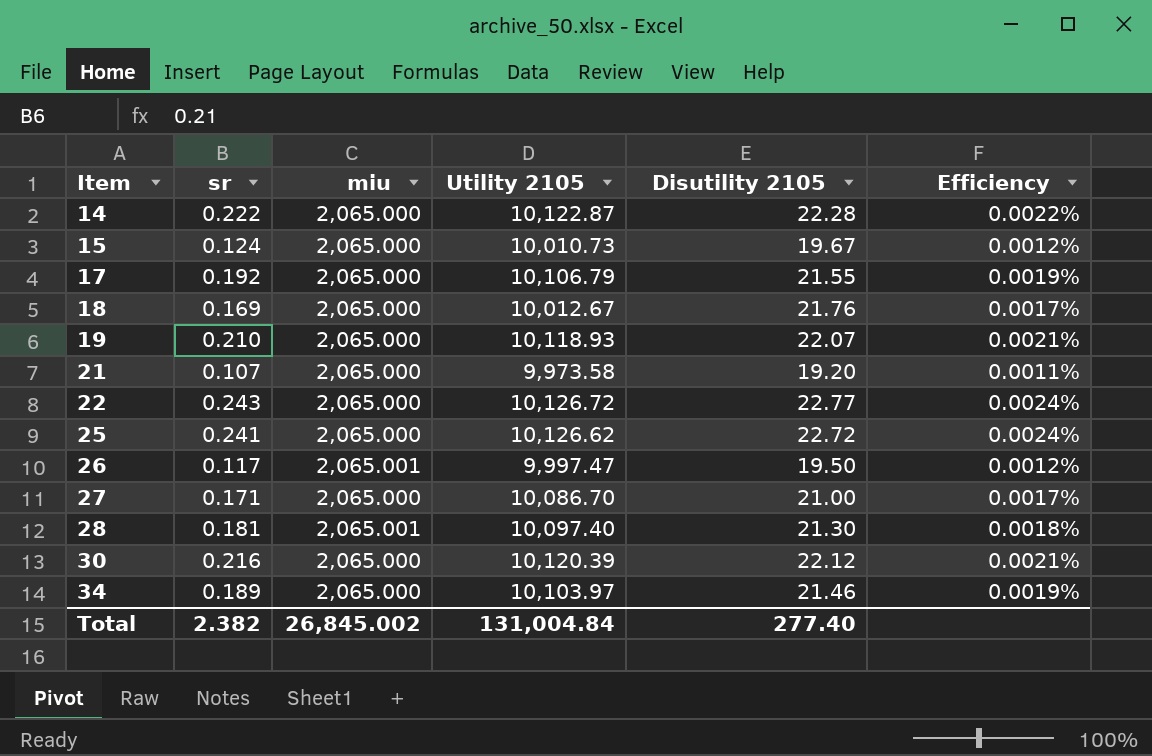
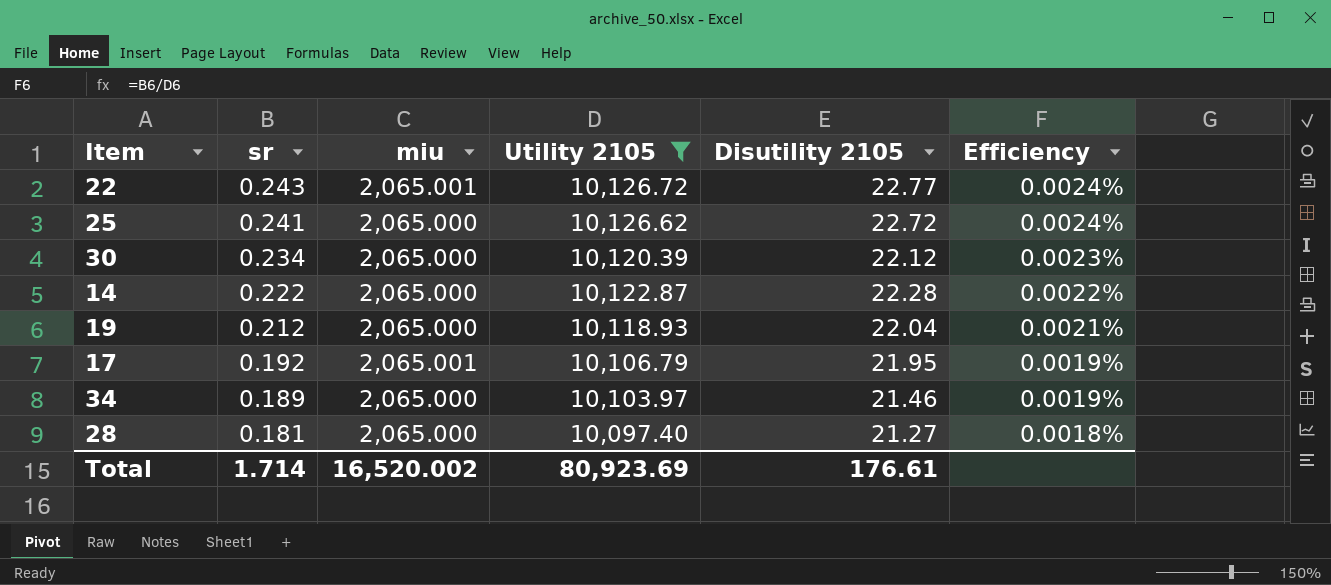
filter: none -> Utility 2105 >= 10,097.40
row order: Item ascending -> sr descending
22 | miu: 2,065.000 -> 2,065.001
30 | sr: 0.216 -> 0.234
30 | Efficiency: 0.0021% -> 0.0023%
19 | sr: 0.210 -> 0.212
19 | Disutility 2105: 22.07 -> 22.04
17 | miu: 2,065.000 -> 2,065.001
17 | Disutility 2105: 21.55 -> 21.95
28 | miu: 2,065.001 -> 2,065.000
28 | Disutility 2105: 21.30 -> 21.27
Total | sr: 2.382 -> 1.714
Total | miu: 26,845.002 -> 16,520.002
Total | Utility 2105: 131,004.84 -> 80,923.69
Total | Disutility 2105: 277.40 -> 176.61

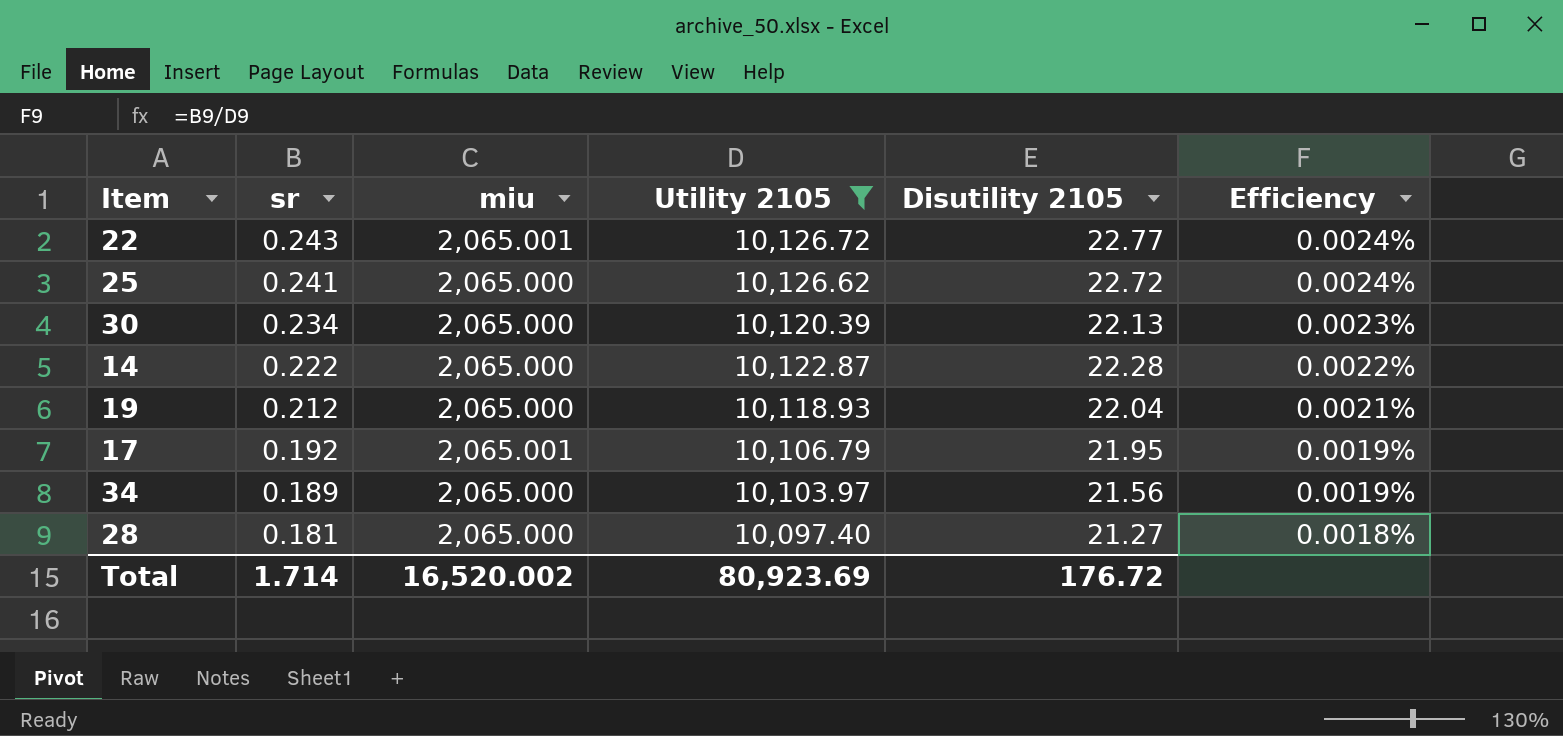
30 | Disutility 2105: 22.12 -> 22.13
34 | Disutility 2105: 21.46 -> 21.56
Total | Disutility 2105: 176.61 -> 176.72

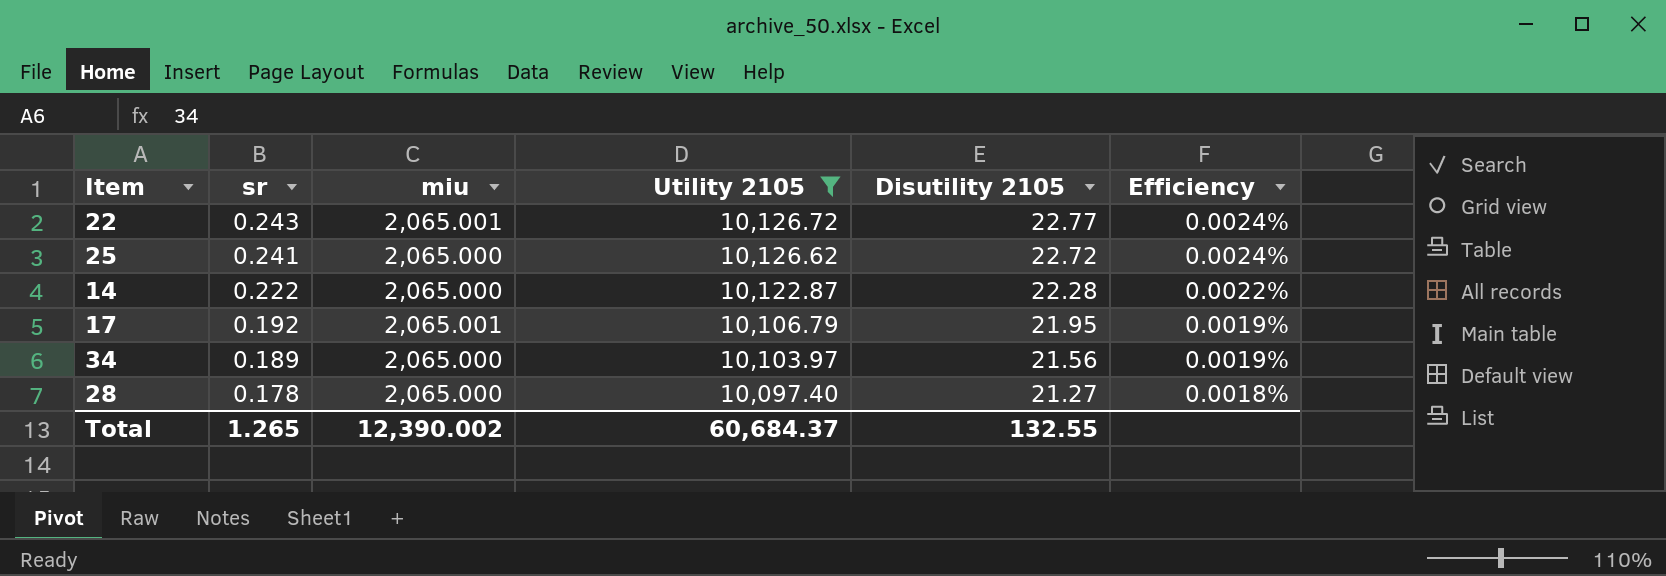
row 30: 0.234 | 2,065.000 | 10,120.39 | 22.13 | 0.0023% -> none
row 19: 0.212 | 2,065.000 | 10,118.93 | 22.04 | 0.0021% -> none
28 | sr: 0.181 -> 0.178
Total | sr: 1.714 -> 1.265
Total | miu: 16,520.002 -> 12,390.002
Total | Utility 2105: 80,923.69 -> 60,684.37
Total | Disutility 2105: 176.72 -> 132.55

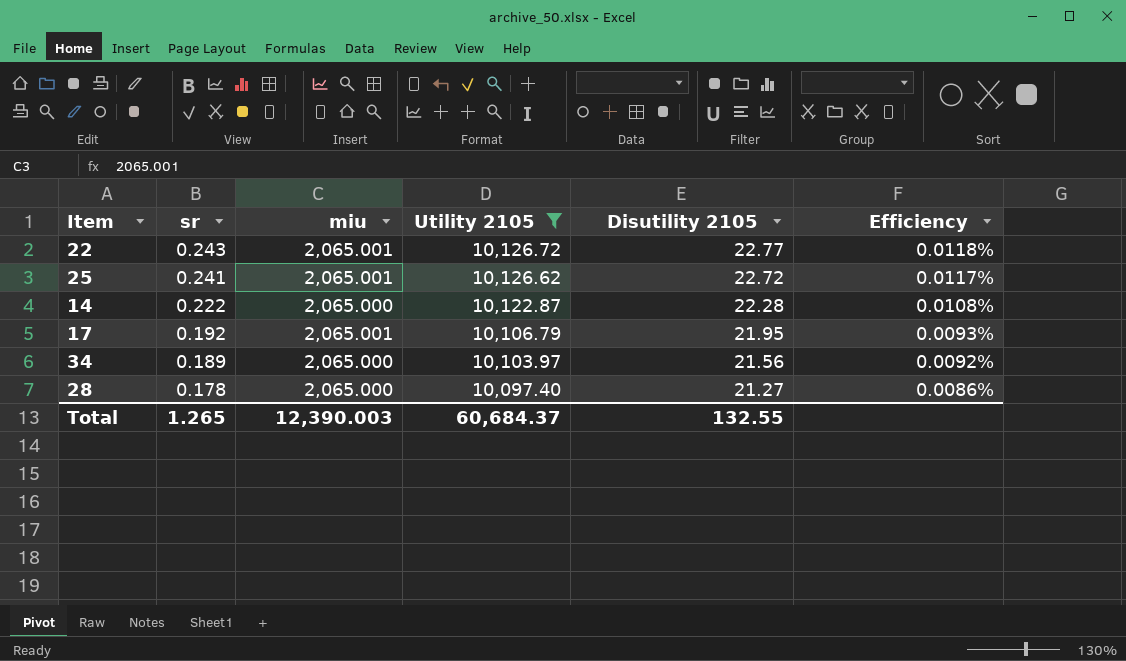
column Efficiency | formula: [sr] / [Utility 2105] -> [sr] / [miu]
25 | miu: 2,065.000 -> 2,065.001
Total | miu: 12,390.002 -> 12,390.003

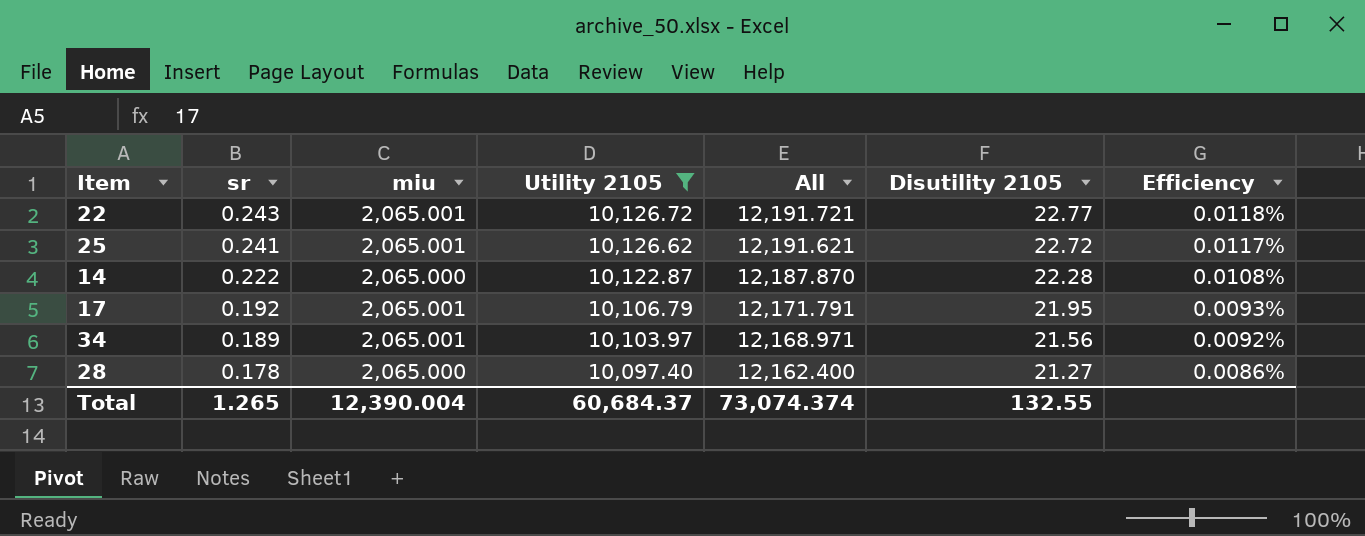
column All | formula: none -> [miu] + [Utility 2105]
34 | miu: 2,065.000 -> 2,065.001
Total | miu: 12,390.003 -> 12,390.004

